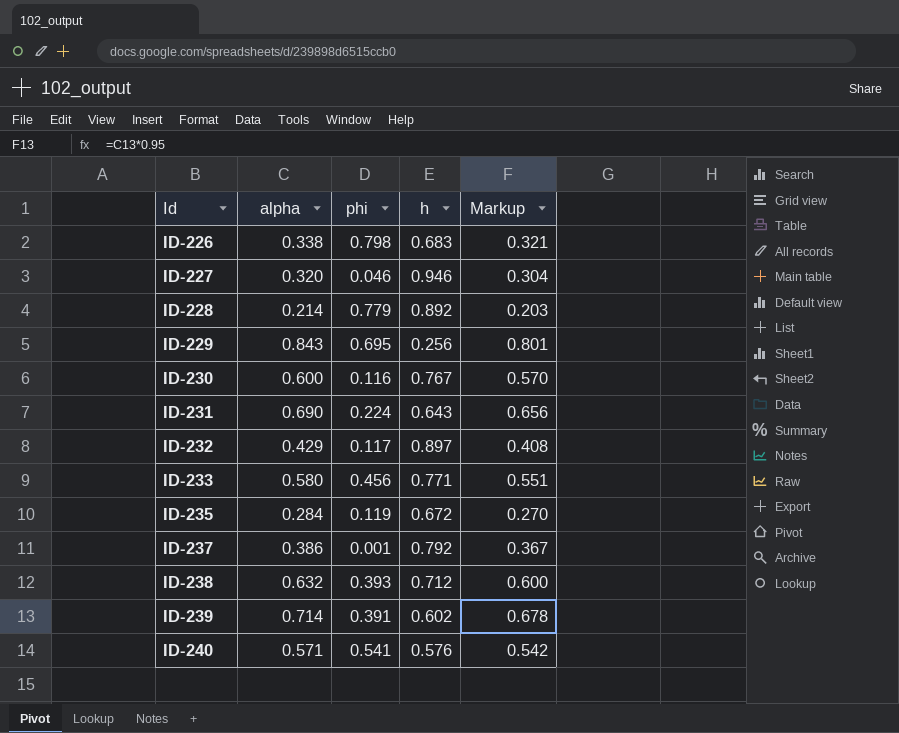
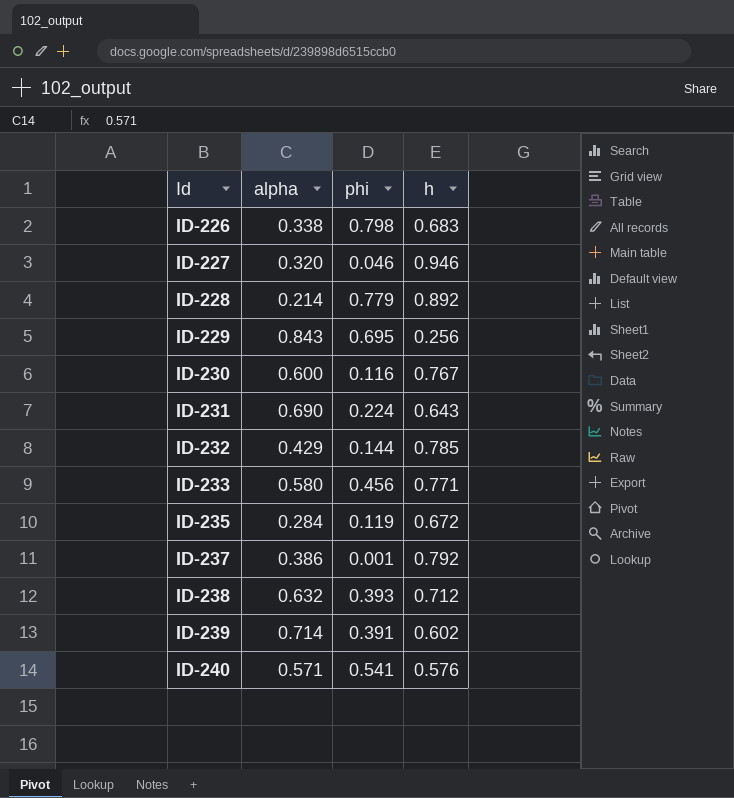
column Markup | formula: [alpha] * 0.95 -> none
ID-232 | phi: 0.117 -> 0.144
ID-232 | h: 0.897 -> 0.785

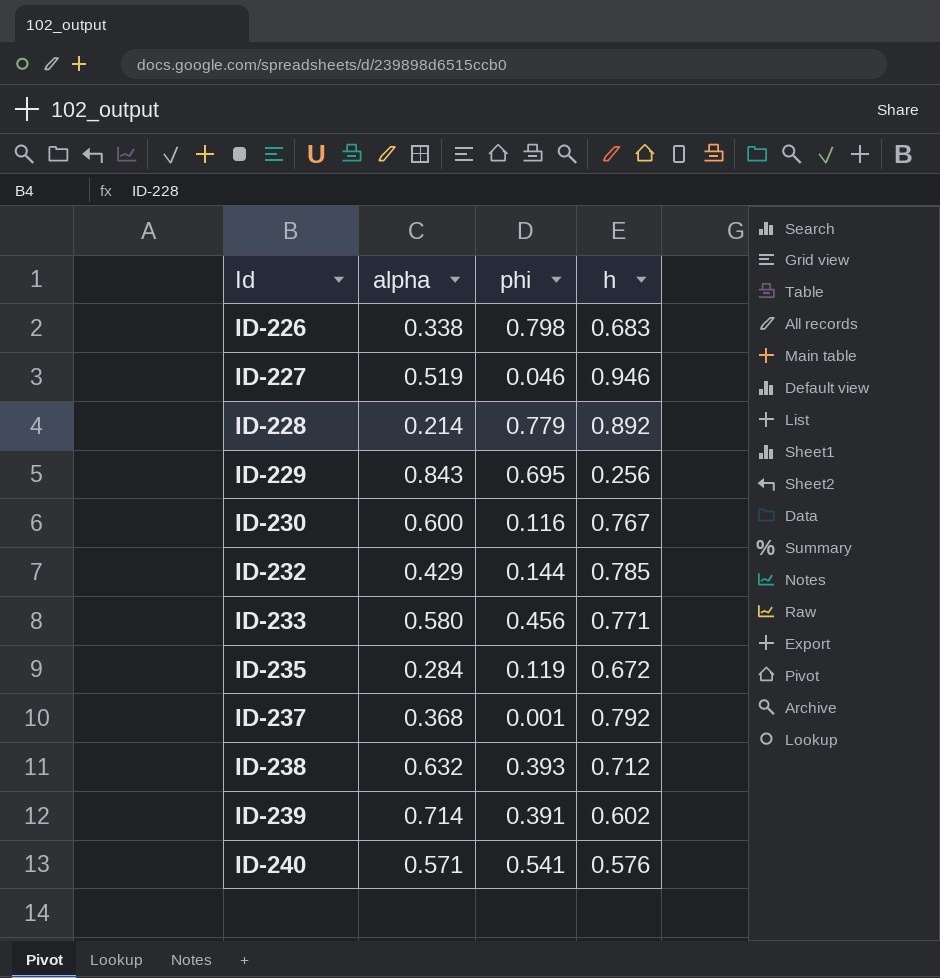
row ID-231: 0.690 | 0.224 | 0.643 -> none
ID-227 | alpha: 0.320 -> 0.519
ID-237 | alpha: 0.386 -> 0.368

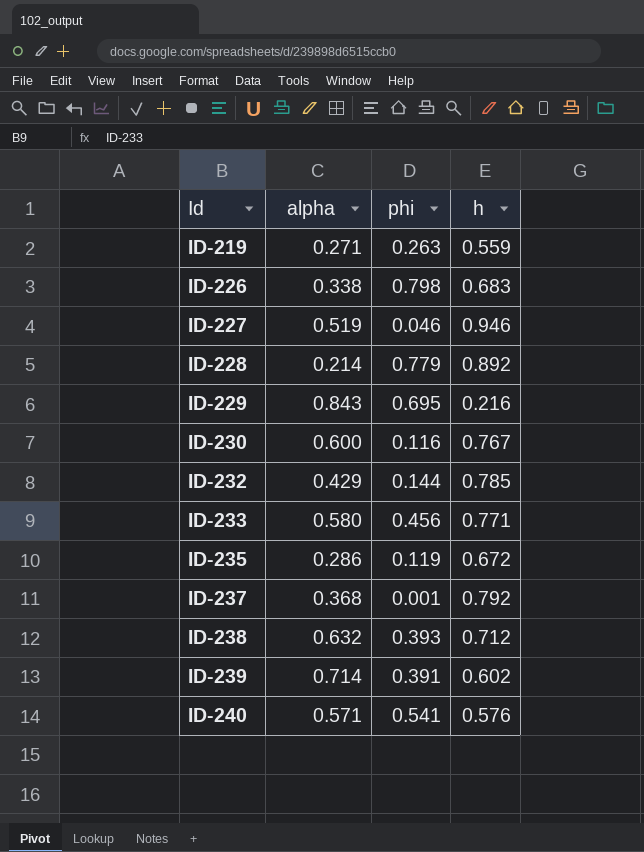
row ID-219: none -> 0.271 | 0.263 | 0.559
ID-229 | h: 0.256 -> 0.216
ID-235 | alpha: 0.284 -> 0.286

